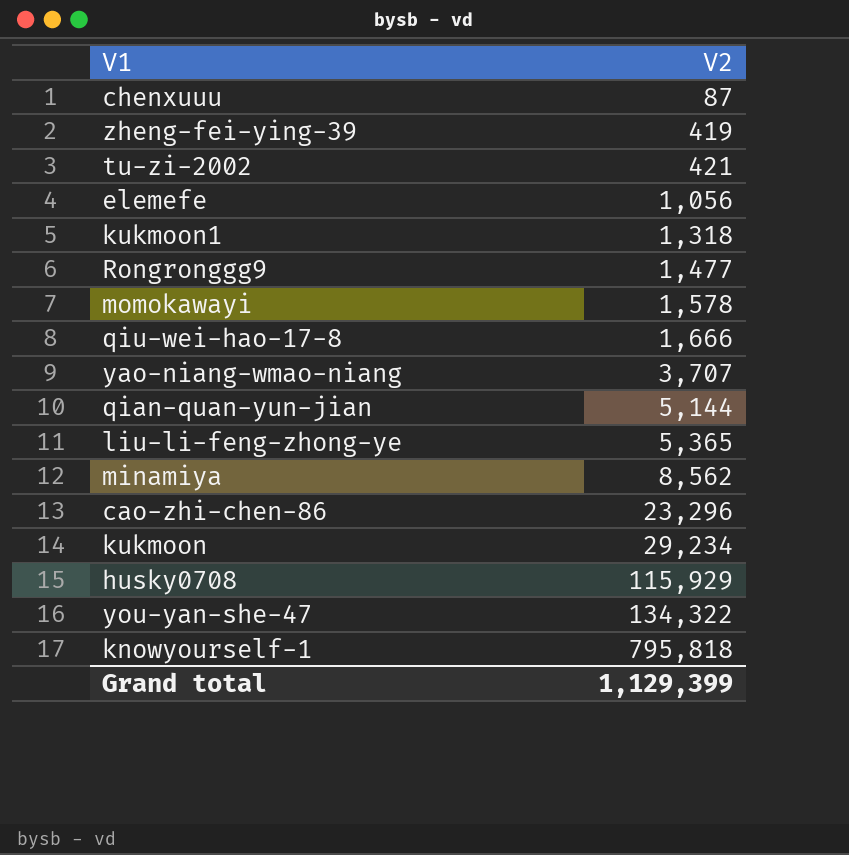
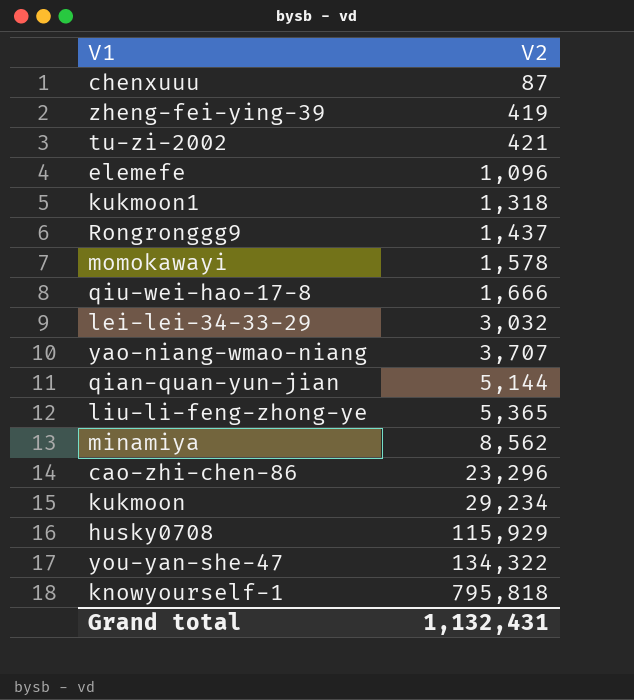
elemefe | V2: 1,056 -> 1,096
Rongronggg9 | V2: 1,477 -> 1,437
row lei-lei-34-33-29: none -> 3,032
Grand total | V2: 1,129,399 -> 1,132,431

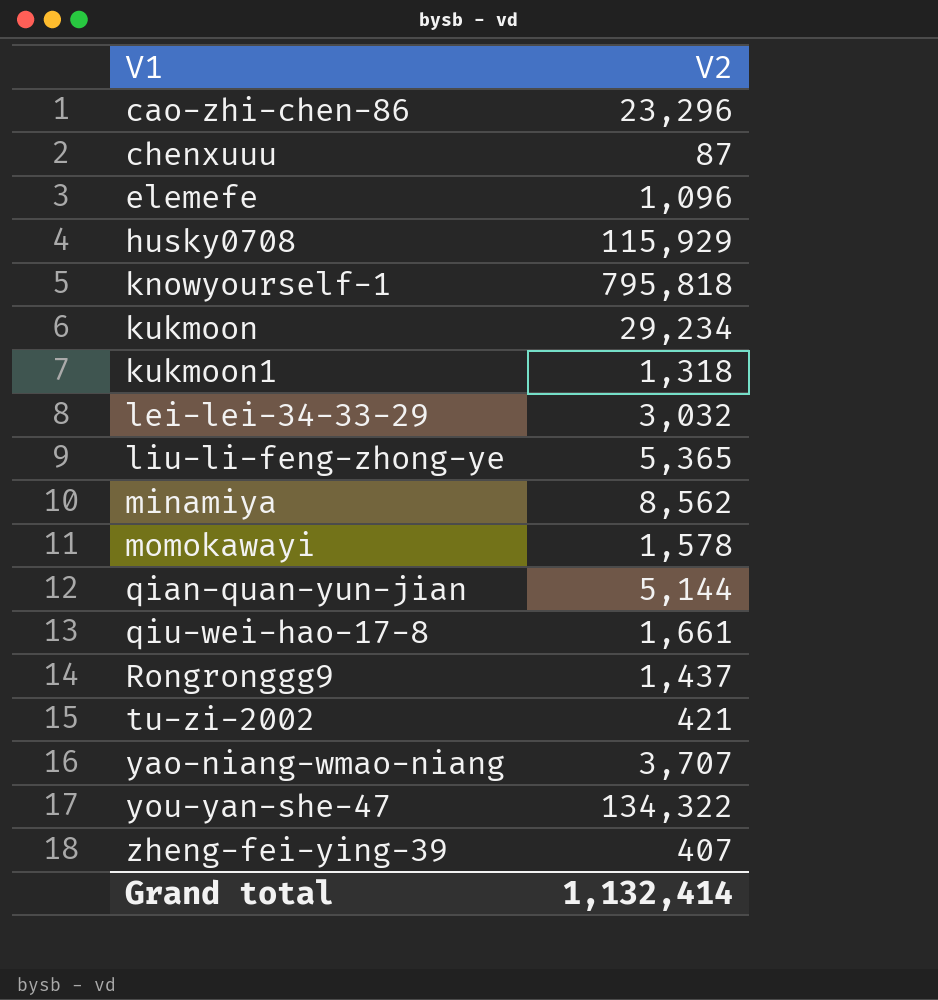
row order: V2 ascending -> V1 ascending
qiu-wei-hao-17-8 | V2: 1,666 -> 1,661
zheng-fei-ying-39 | V2: 419 -> 407
Grand total | V2: 1,132,431 -> 1,132,414

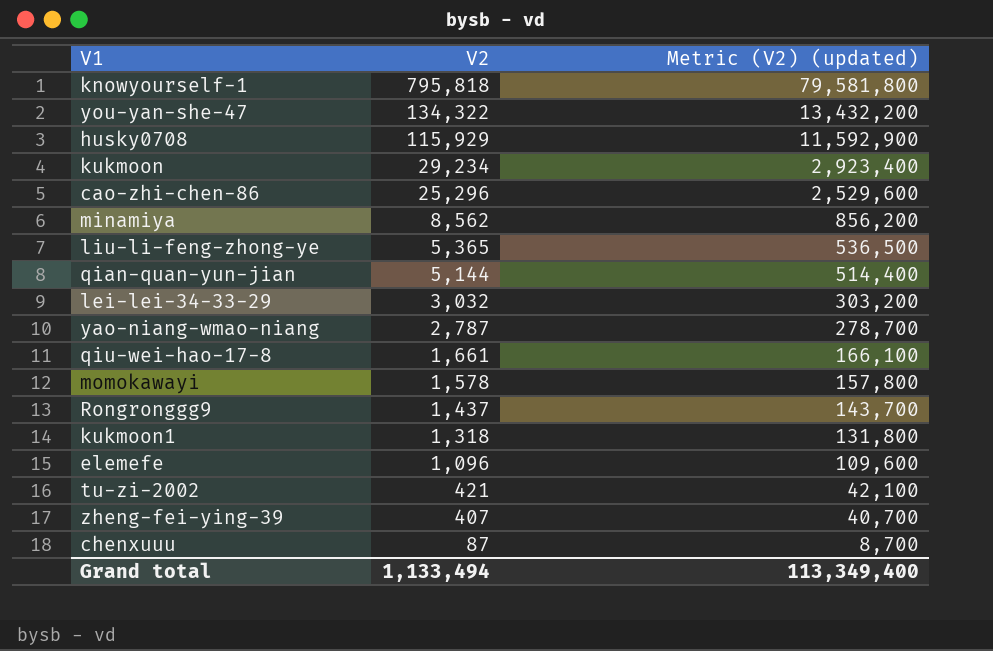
row order: V1 ascending -> V2 descending
column Metric (V2) (updated) | formula: none -> [V2] * 100
cao-zhi-chen-86 | V2: 23,296 -> 25,296
yao-niang-wmao-niang | V2: 3,707 -> 2,787
Grand total | V2: 1,132,414 -> 1,133,494

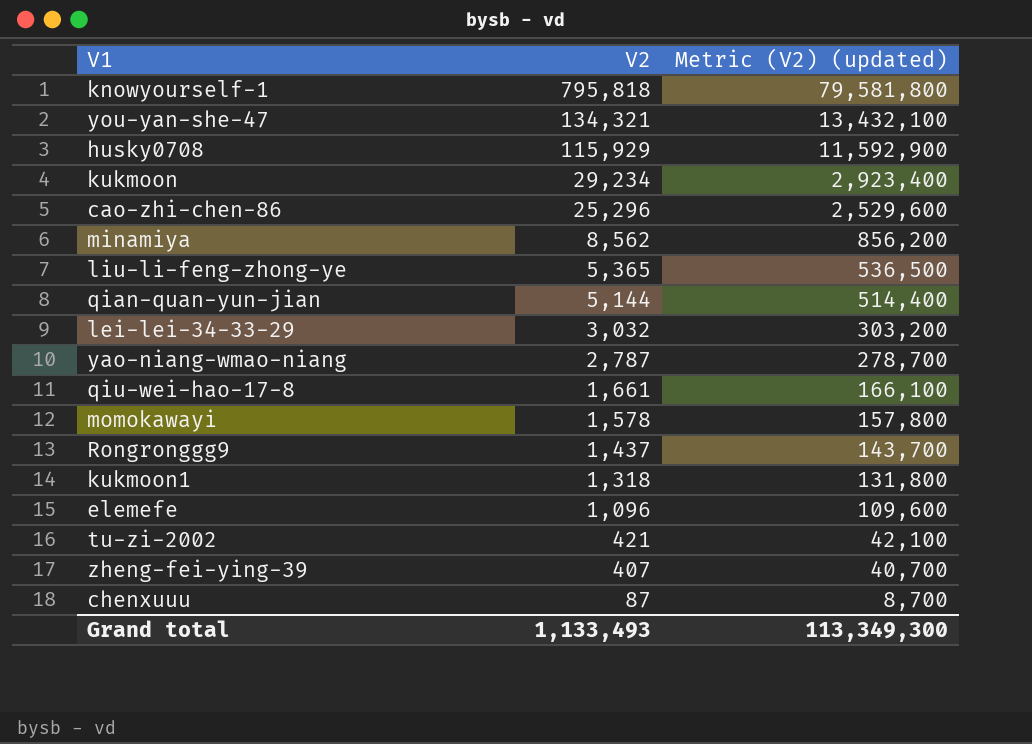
you-yan-she-47 | V2: 134,322 -> 134,321
you-yan-she-47 | Metric (V2) (updated): 13,432,200 -> 13,432,100
Grand total | V2: 1,133,494 -> 1,133,493
Grand total | Metric (V2) (updated): 113,349,400 -> 113,349,300

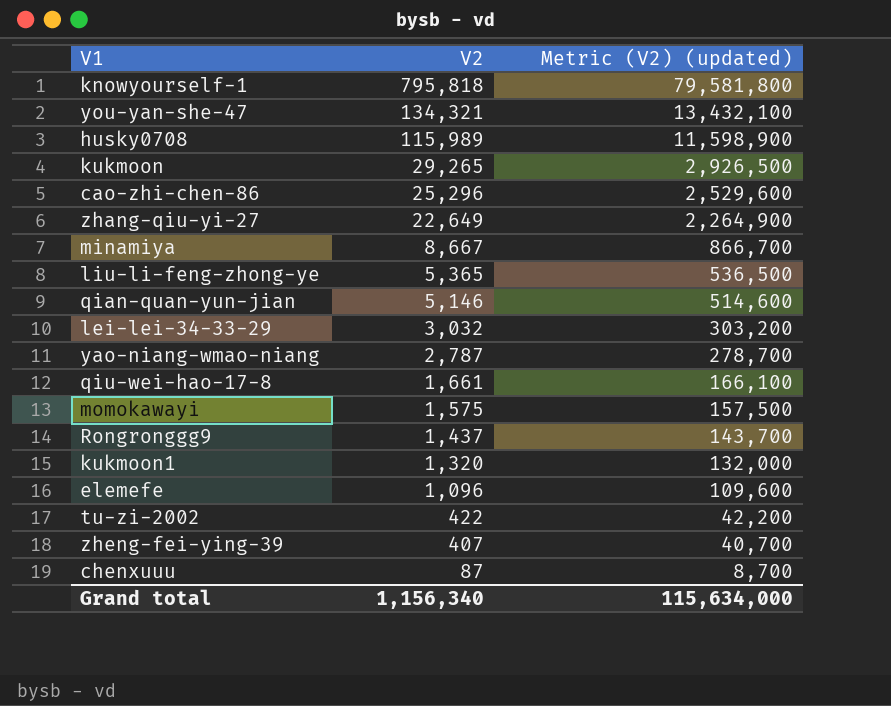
husky0708 | V2: 115,929 -> 115,989
husky0708 | Metric (V2) (updated): 11,592,900 -> 11,598,900
kukmoon | V2: 29,234 -> 29,265
kukmoon | Metric (V2) (updated): 2,923,400 -> 2,926,500
row zhang-qiu-yi-27: none -> 22,649 | 2,264,900
minamiya | V2: 8,562 -> 8,667
minamiya | Metric (V2) (updated): 856,200 -> 866,700
qian-quan-yun-jian | V2: 5,144 -> 5,146
qian-quan-yun-jian | Metric (V2) (updated): 514,400 -> 514,600
momokawayi | V2: 1,578 -> 1,575
momokawayi | Metric (V2) (updated): 157,800 -> 157,500
kukmoon1 | V2: 1,318 -> 1,320
kukmoon1 | Metric (V2) (updated): 131,800 -> 132,000
tu-zi-2002 | V2: 421 -> 422
tu-zi-2002 | Metric (V2) (updated): 42,100 -> 42,200
Grand total | V2: 1,133,493 -> 1,156,340
Grand total | Metric (V2) (updated): 113,349,300 -> 115,634,000

